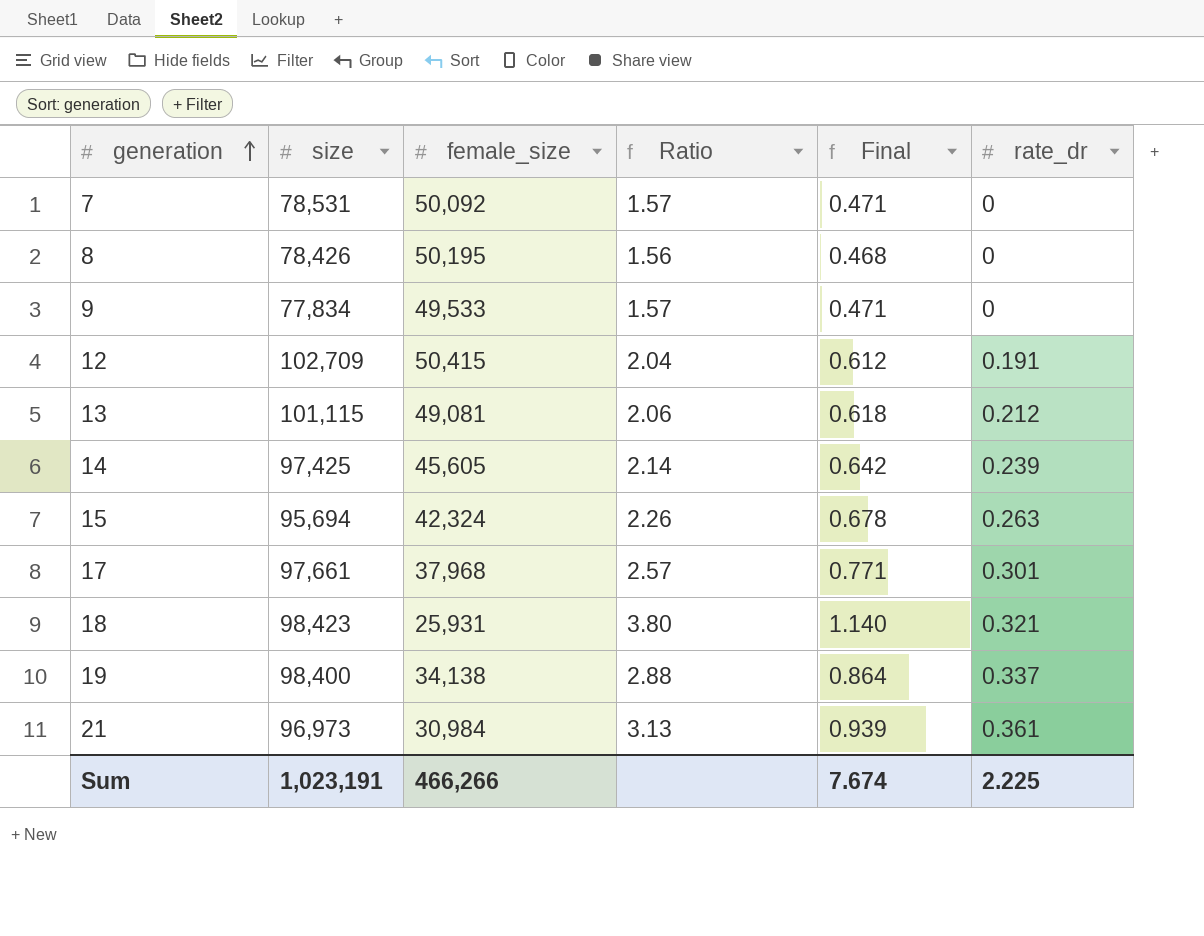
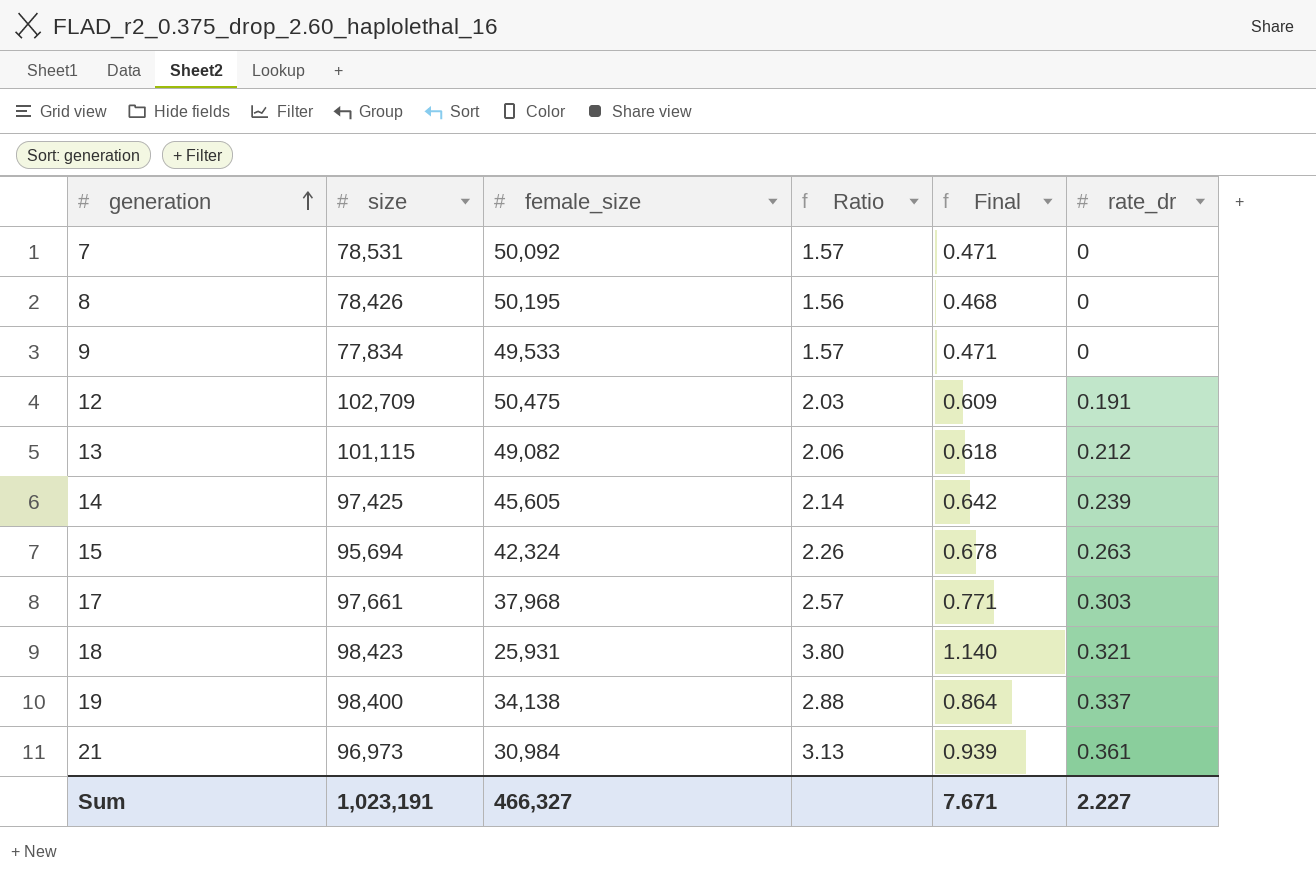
12 | female_size: 50,415 -> 50,475
12 | Ratio: 2.04 -> 2.03
12 | Final: 0.612 -> 0.609
13 | female_size: 49,081 -> 49,082
17 | rate_dr: 0.301 -> 0.303
Sum | female_size: 466,266 -> 466,327
Sum | Final: 7.674 -> 7.671
Sum | rate_dr: 2.225 -> 2.227

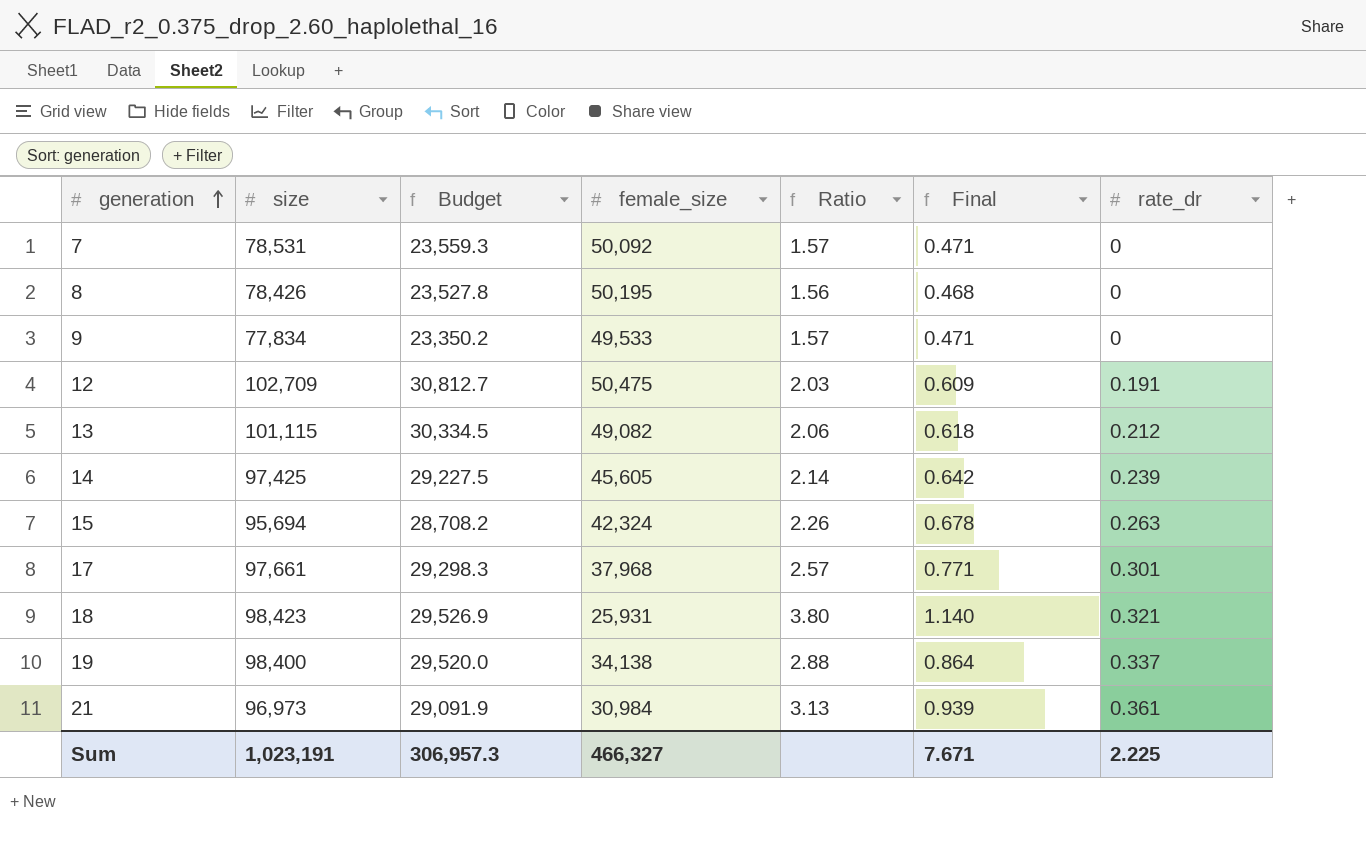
column Budget | formula: none -> [size] * 0.3
17 | rate_dr: 0.303 -> 0.301
Sum | rate_dr: 2.227 -> 2.225

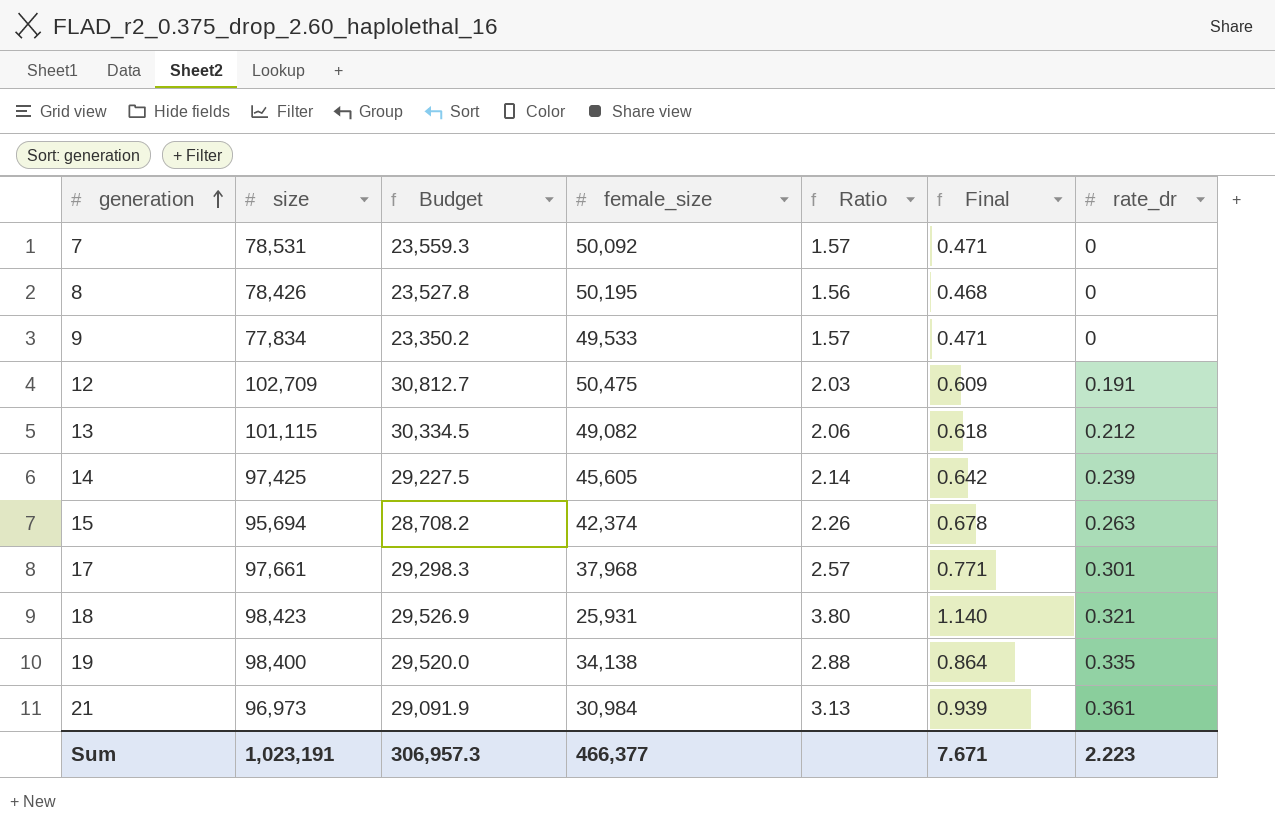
15 | female_size: 42,324 -> 42,374
19 | rate_dr: 0.337 -> 0.335
Sum | female_size: 466,327 -> 466,377
Sum | rate_dr: 2.225 -> 2.223

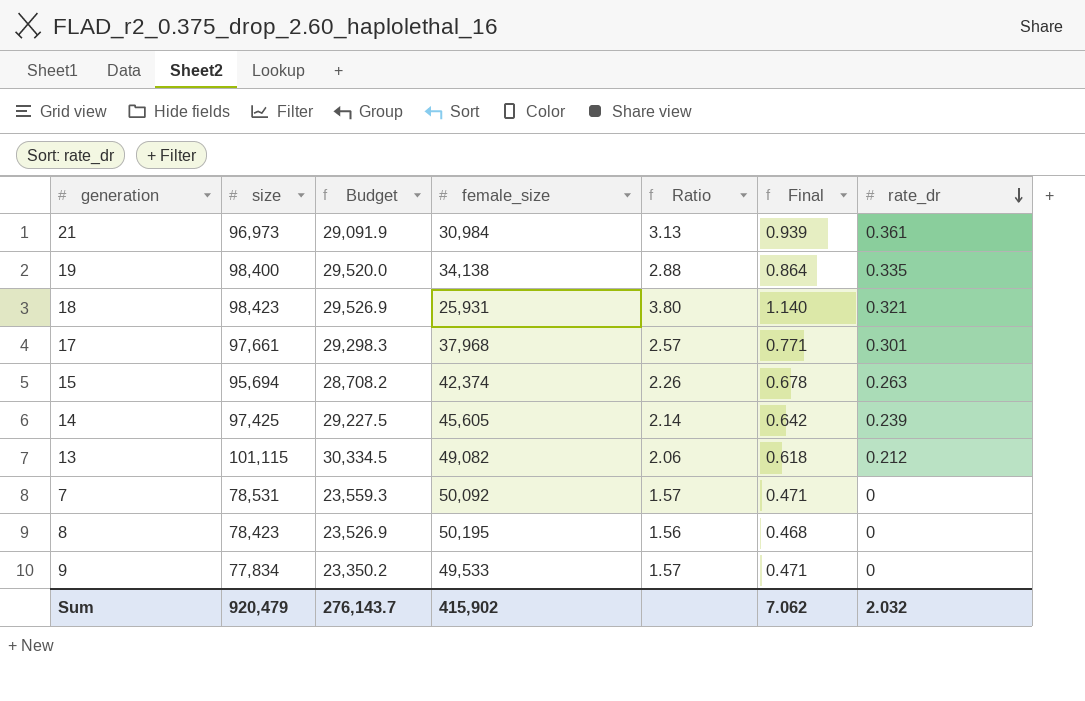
row order: generation ascending -> rate_dr descending
row 12: 102,709 | 30,812.7 | 50,475 | 2.03 | 0.609 | 0.191 -> none
8 | size: 78,426 -> 78,423
8 | Budget: 23,527.8 -> 23,526.9
Sum | size: 1,023,191 -> 920,479
Sum | Budget: 306,957.3 -> 276,143.7
Sum | female_size: 466,377 -> 415,902
Sum | Final: 7.671 -> 7.062
Sum | rate_dr: 2.223 -> 2.032

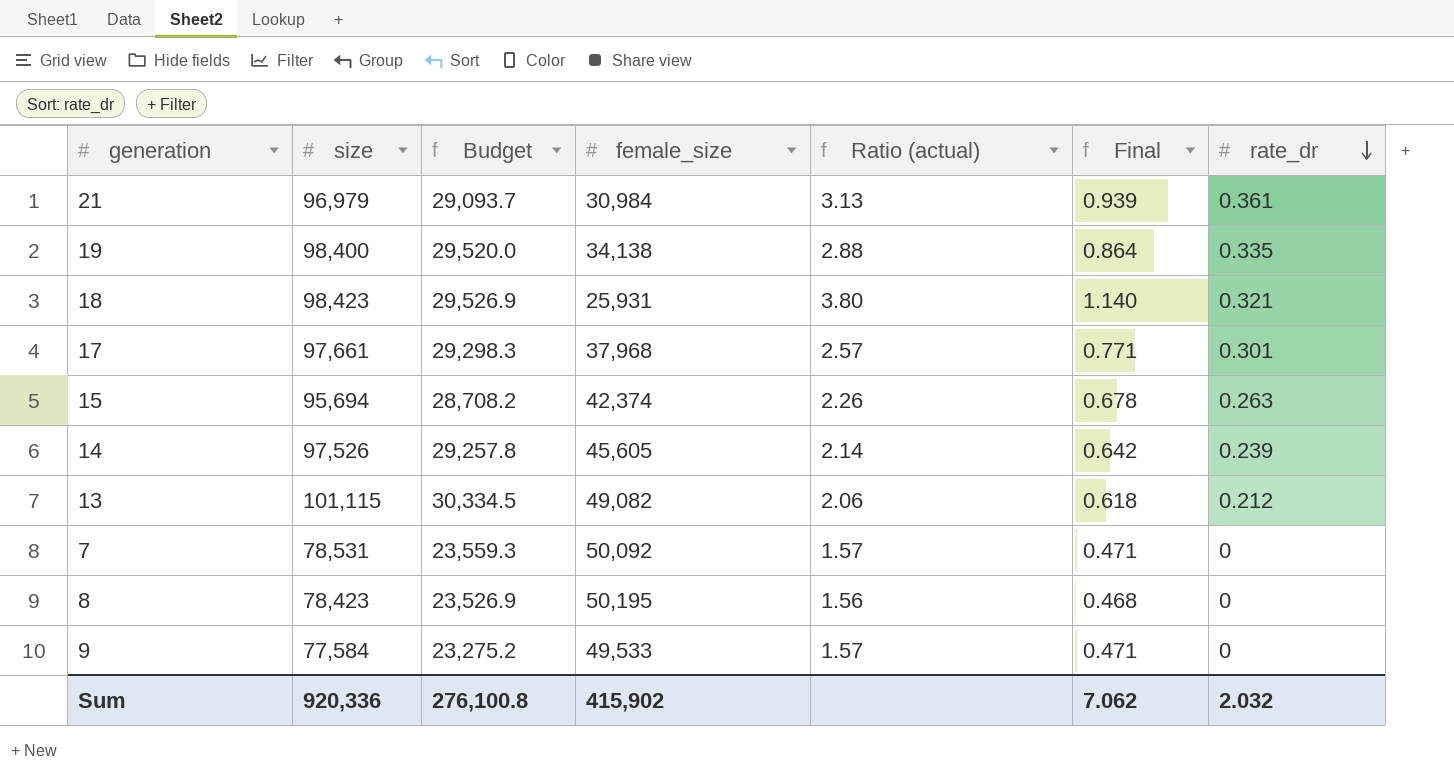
column name: Ratio -> Ratio (actual)
21 | size: 96,973 -> 96,979
21 | Budget: 29,091.9 -> 29,093.7
14 | size: 97,425 -> 97,526
14 | Budget: 29,227.5 -> 29,257.8
9 | size: 77,834 -> 77,584
9 | Budget: 23,350.2 -> 23,275.2
Sum | size: 920,479 -> 920,336
Sum | Budget: 276,143.7 -> 276,100.8

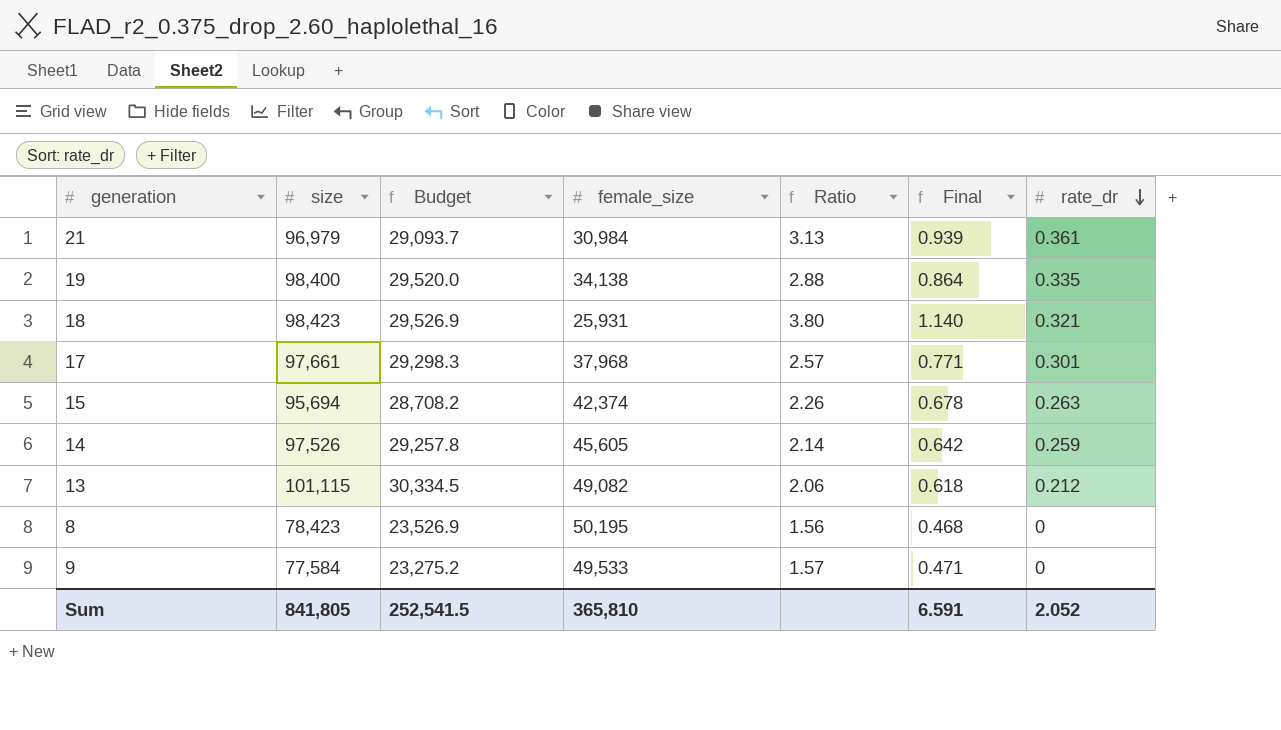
column name: Ratio (actual) -> Ratio
row 7: 78,531 | 23,559.3 | 50,092 | 1.57 | 0.471 | 0 -> none
14 | rate_dr: 0.239 -> 0.259
Sum | size: 920,336 -> 841,805
Sum | Budget: 276,100.8 -> 252,541.5
Sum | female_size: 415,902 -> 365,810
Sum | Final: 7.062 -> 6.591
Sum | rate_dr: 2.032 -> 2.052

